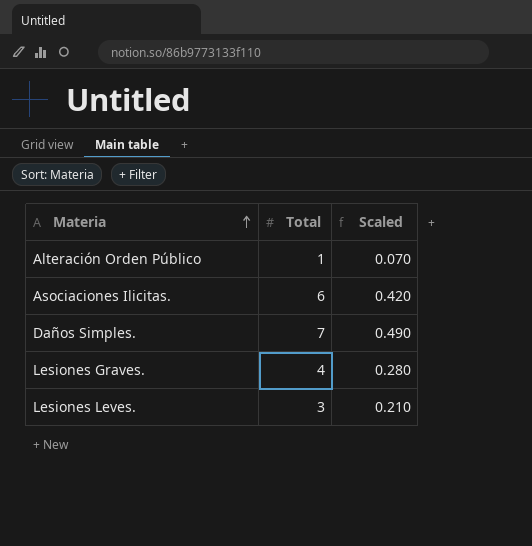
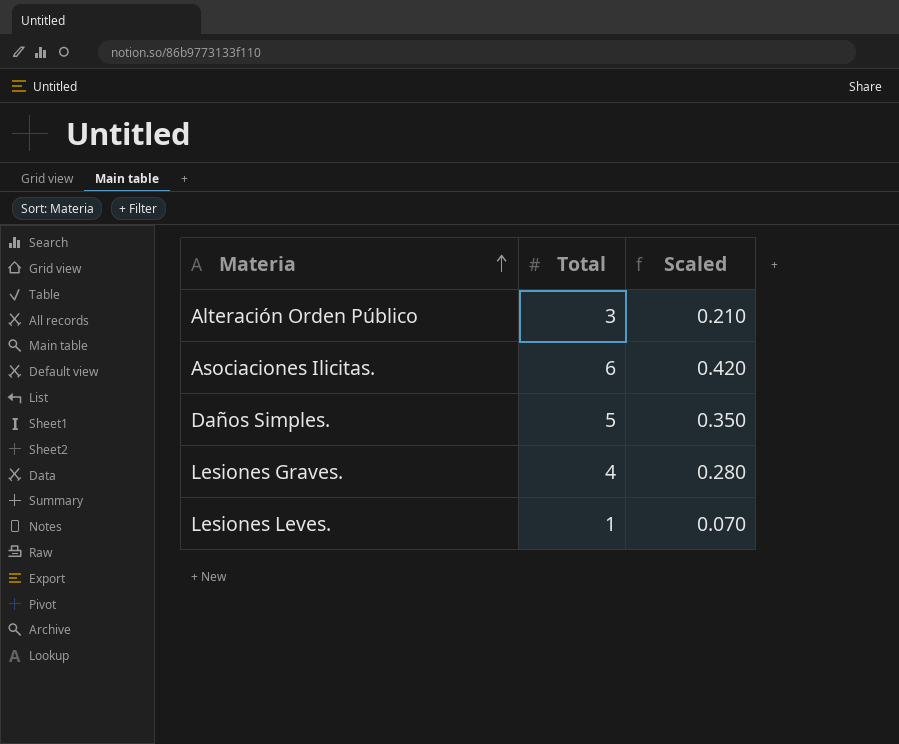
Alteración Orden Público | Total: 1 -> 3
Alteración Orden Público | Scaled: 0.070 -> 0.210
Daños Simples. | Total: 7 -> 5
Daños Simples. | Scaled: 0.490 -> 0.350
Lesiones Leves. | Total: 3 -> 1
Lesiones Leves. | Scaled: 0.210 -> 0.070

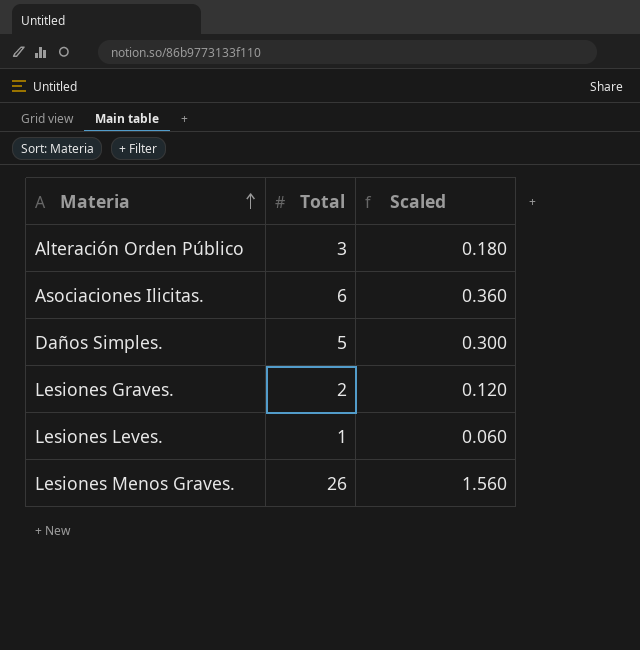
column Scaled | formula: [Total] * 0.07 -> [Total] * 0.06
Lesiones Graves. | Total: 4 -> 2
row Lesiones Menos Graves.: none -> 26 | 1.560

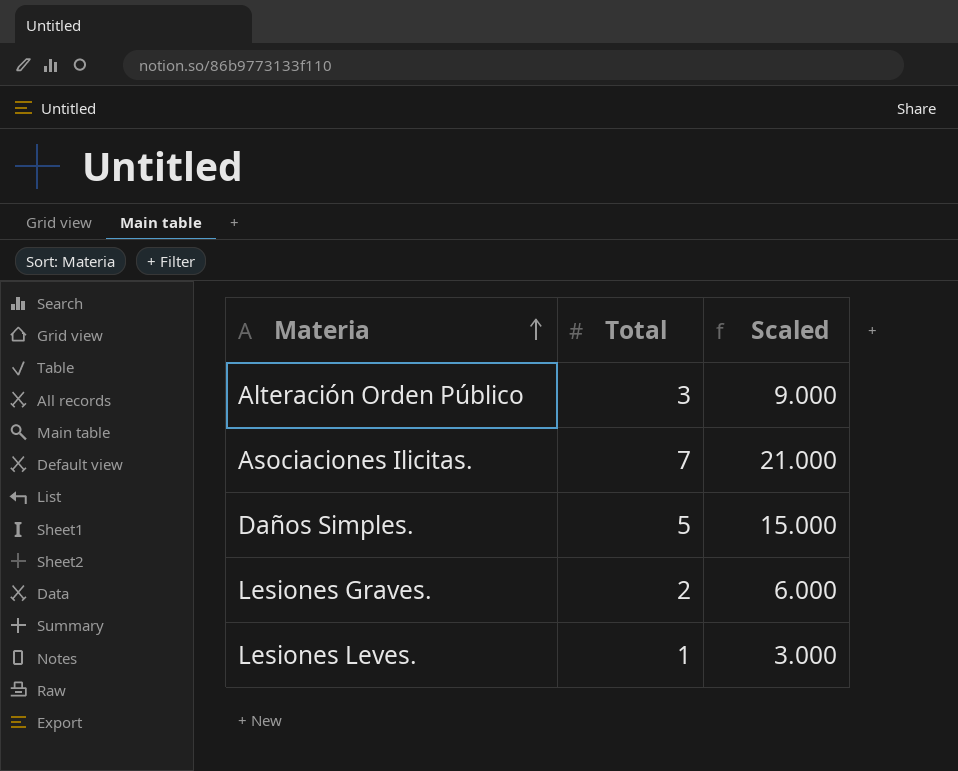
column Scaled | formula: [Total] * 0.06 -> [Total] * 3
row Lesiones Menos Graves.: 26 | 1.560 -> none
Asociaciones Ilicitas. | Total: 6 -> 7

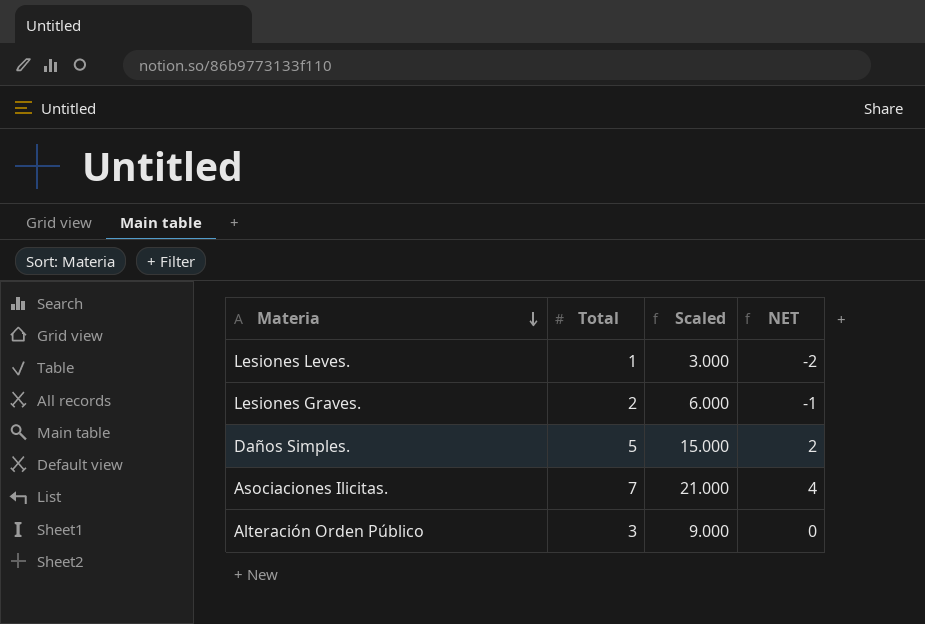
row order: Materia ascending -> Materia descending
column NET | formula: none -> [Total] - 3

